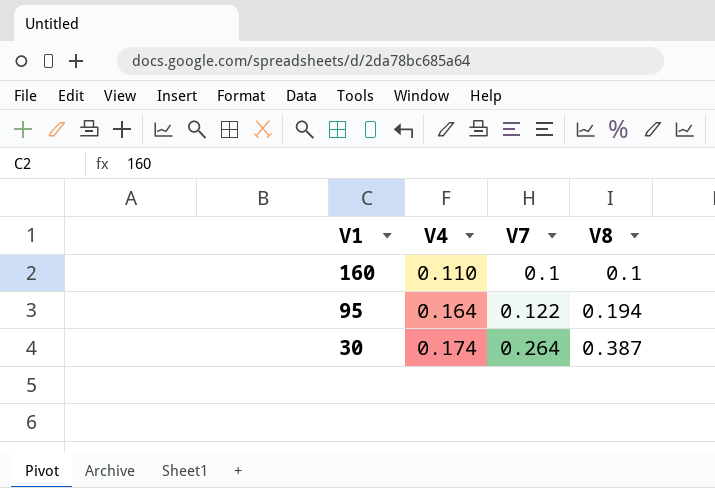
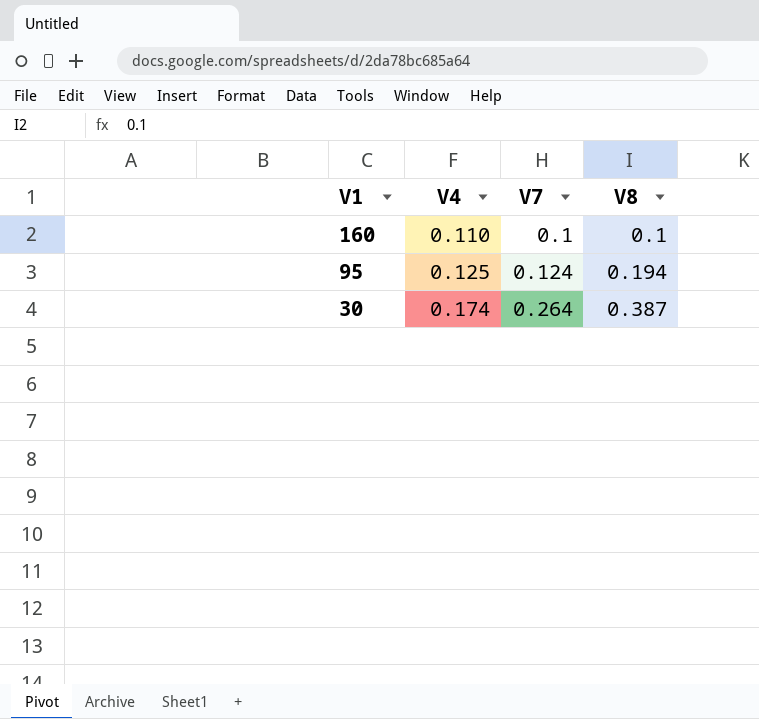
95 | V4: 0.164 -> 0.125
95 | V7: 0.122 -> 0.124

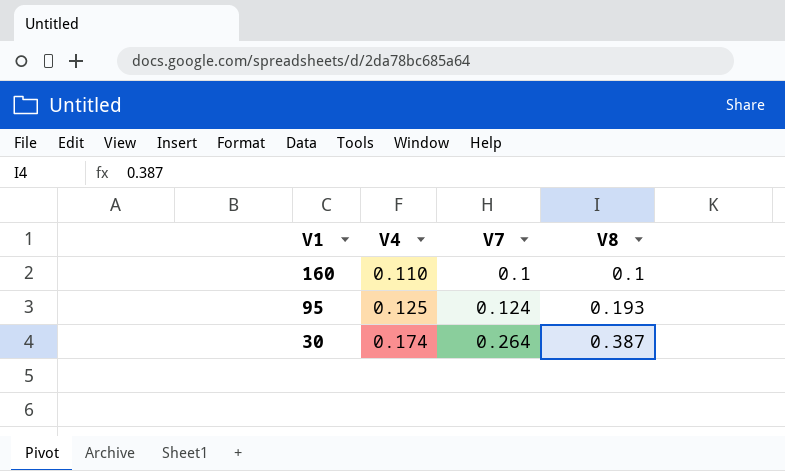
95 | V8: 0.194 -> 0.193

